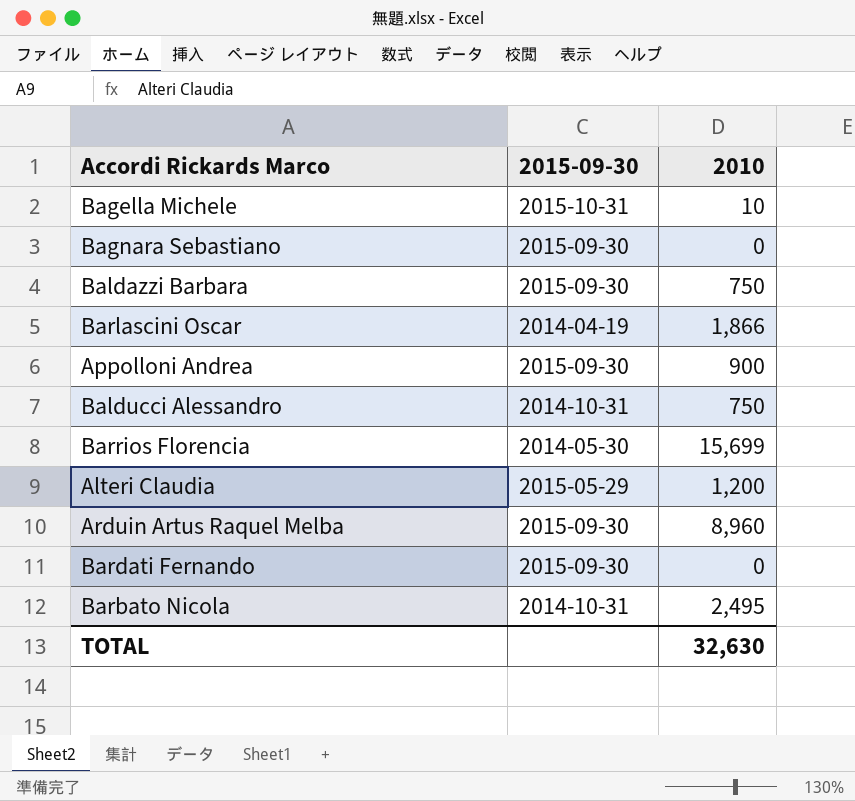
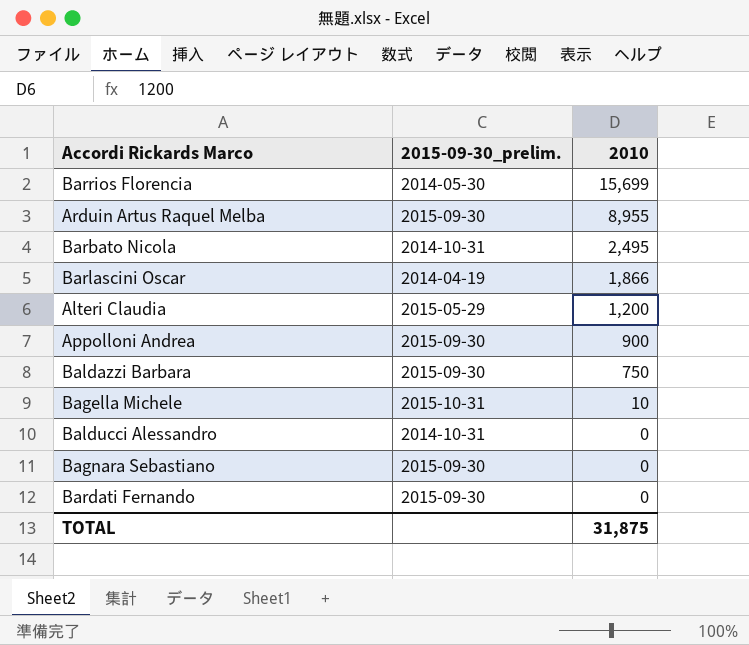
row order: none -> 2010 descending
column name: 2015-09-30 -> 2015-09-30_prelim.
Arduin Artus Raquel Melba | 2010: 8,960 -> 8,955
Balducci Alessandro | 2010: 750 -> 0
TOTAL | 2010: 32,630 -> 31,875

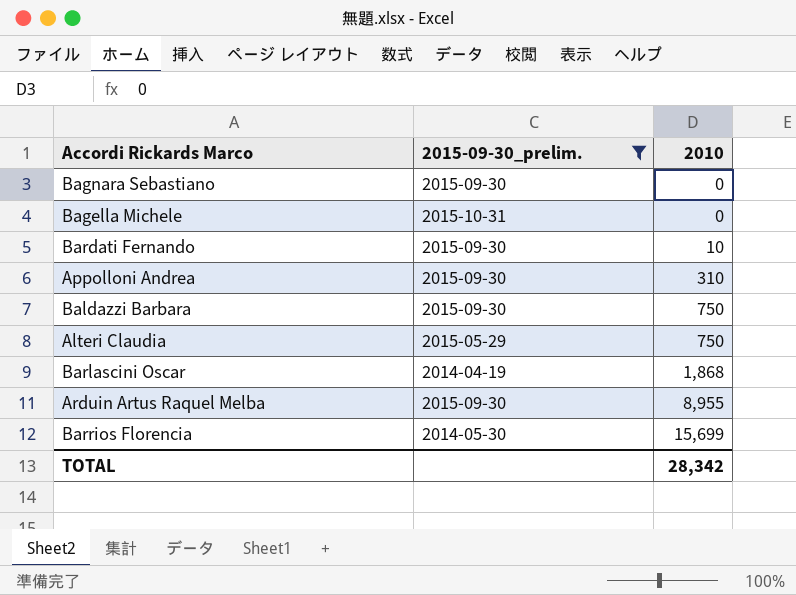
filter: none -> 2015-09-30_prelim. != 2014-10-31
row order: 2010 descending -> 2010 ascending
Bagella Michele | 2010: 10 -> 0
Bardati Fernando | 2010: 0 -> 10
Appolloni Andrea | 2010: 900 -> 310
Alteri Claudia | 2010: 1,200 -> 750
Barlascini Oscar | 2010: 1,866 -> 1,868
TOTAL | 2010: 31,875 -> 28,342

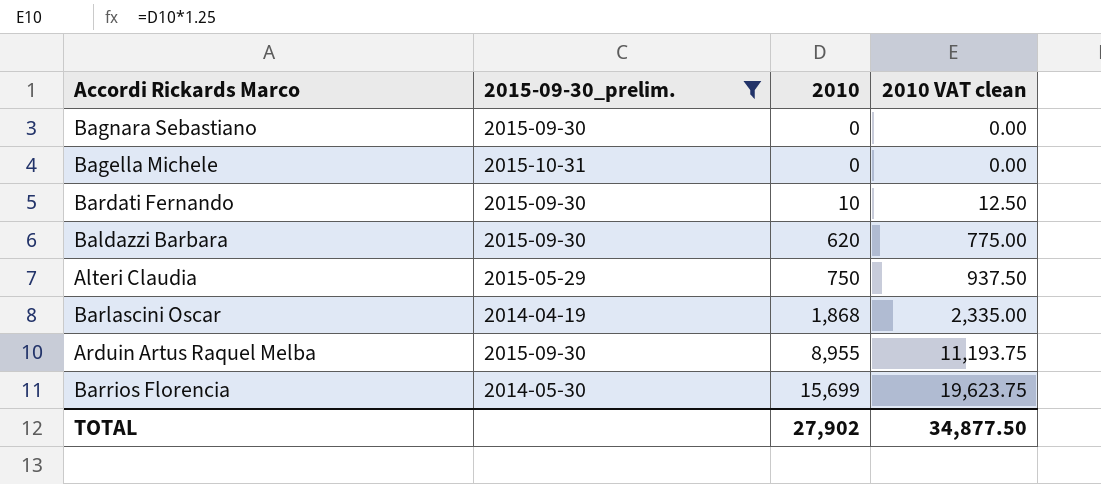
column 2010 VAT clean | formula: none -> [2010] * 1.25
row Appolloni Andrea: 2015-09-30 | 310 -> none
Baldazzi Barbara | 2010: 750 -> 620
TOTAL | 2010: 28,342 -> 27,902

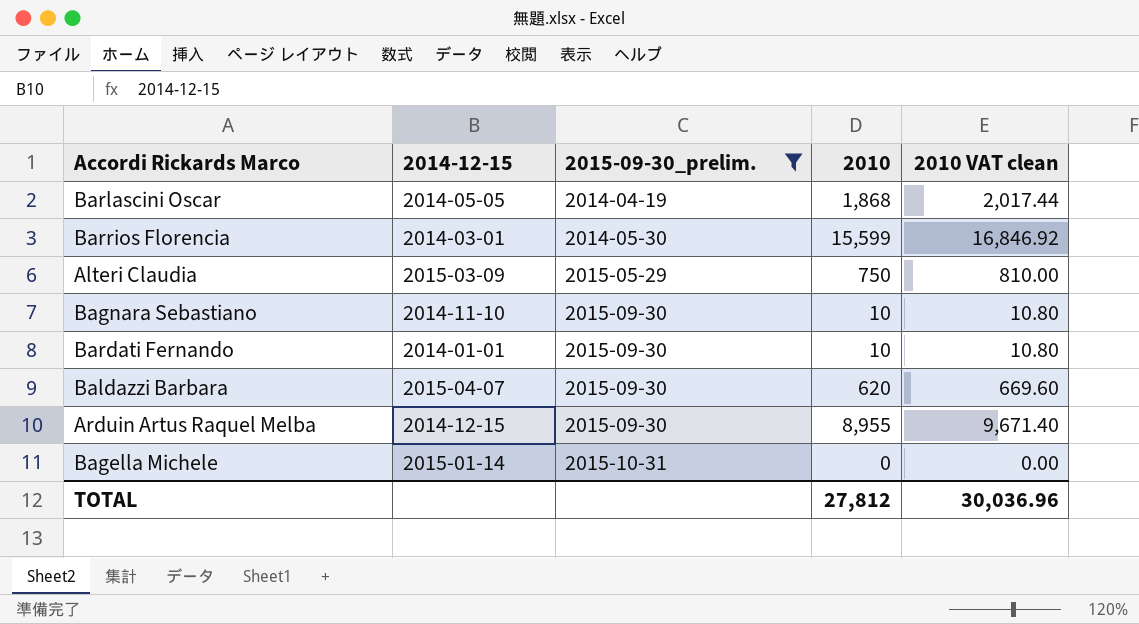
row order: 2010 ascending -> 2015-09-30_prelim. ascending
column 2014-12-15 | position: none -> 2
column 2010 VAT clean | formula: [2010] * 1.25 -> [2010] * 1.08
Barrios Florencia | 2010: 15,699 -> 15,599
Bagnara Sebastiano | 2010: 0 -> 10
TOTAL | 2010: 27,902 -> 27,812
TOTAL | 2010 VAT clean: 34,877.50 -> 30,036.96

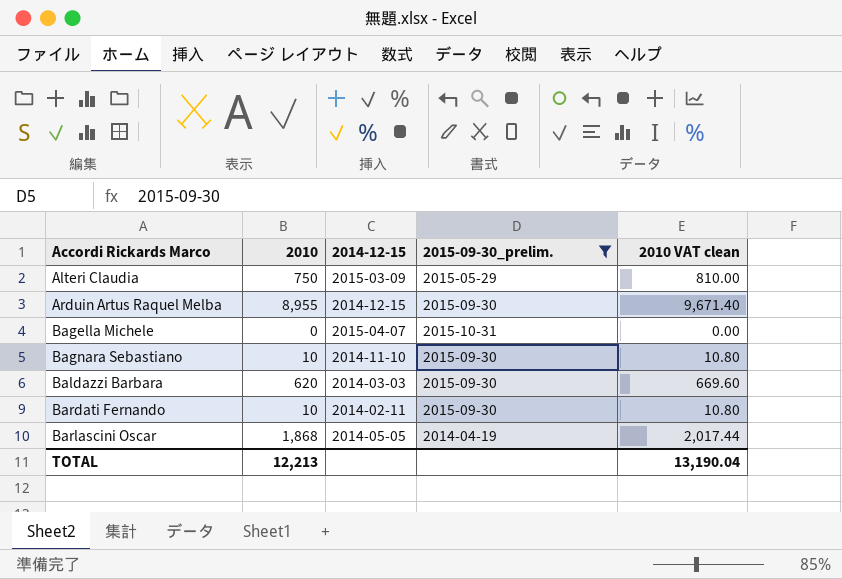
row order: 2015-09-30_prelim. ascending -> Accordi Rickards Marco ascending
column 2010 | position: 4 -> 2
row Barrios Florencia: 2014-03-01 | 2014-05-30 | 15,599 | 16,846.92 -> none
Bagella Michele | 2014-12-15: 2015-01-14 -> 2015-04-07
Baldazzi Barbara | 2014-12-15: 2015-04-07 -> 2014-03-03
Bardati Fernando | 2014-12-15: 2014-01-01 -> 2014-02-11
TOTAL | 2010: 27,812 -> 12,213
TOTAL | 2010 VAT clean: 30,036.96 -> 13,190.04

